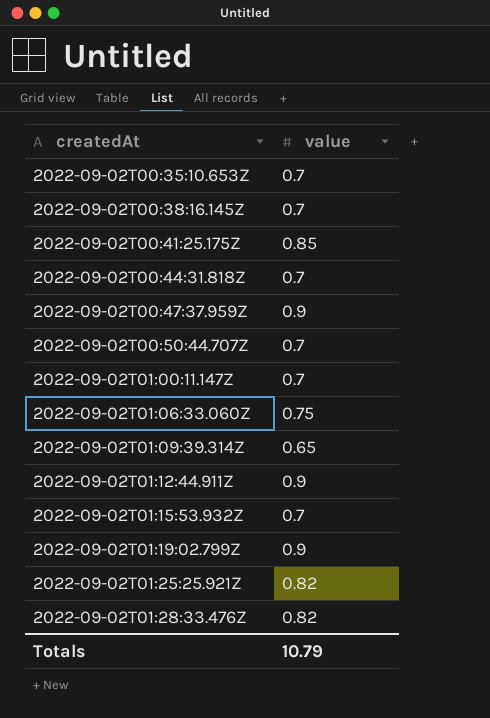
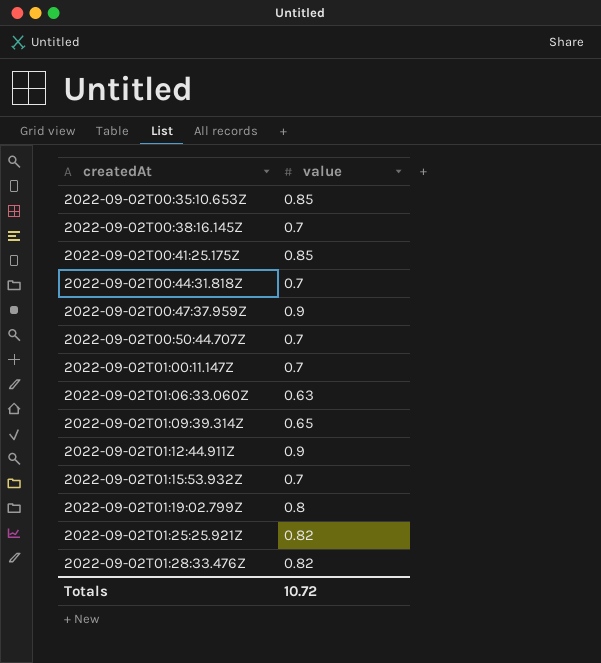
2022-09-02T00:35:10.653Z | value: 0.7 -> 0.85
2022-09-02T01:06:33.060Z | value: 0.75 -> 0.63
2022-09-02T01:19:02.799Z | value: 0.9 -> 0.8
Totals | value: 10.79 -> 10.72

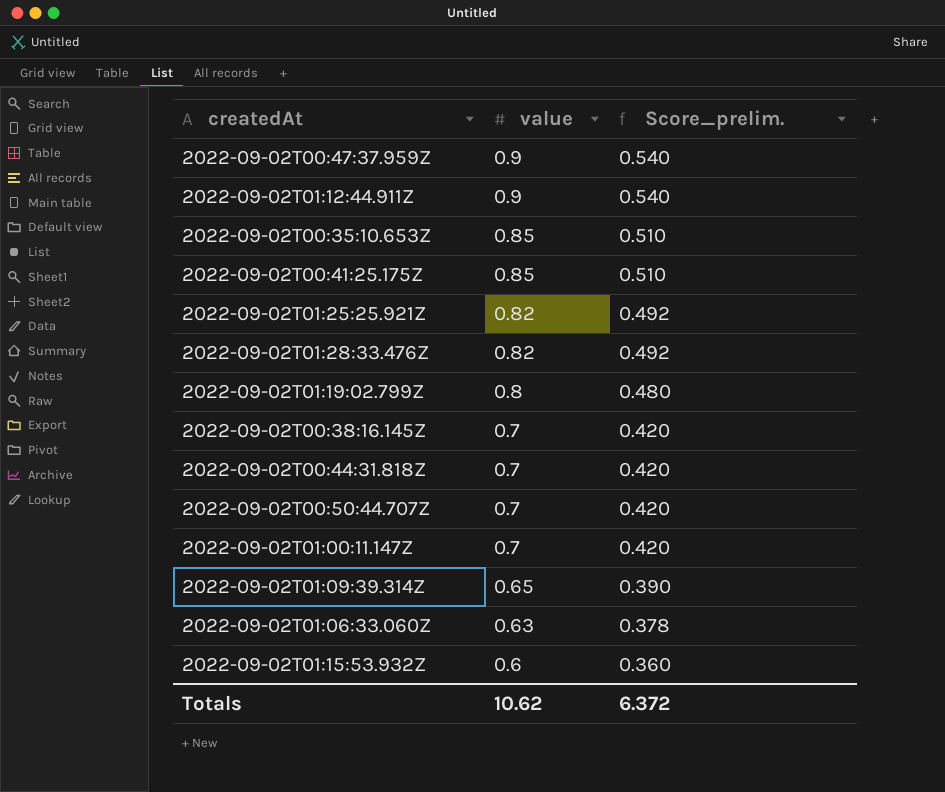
row order: createdAt ascending -> value descending
column Score_prelim. | formula: none -> [value] * 0.6
2022-09-02T01:15:53.932Z | value: 0.7 -> 0.6
Totals | value: 10.72 -> 10.62

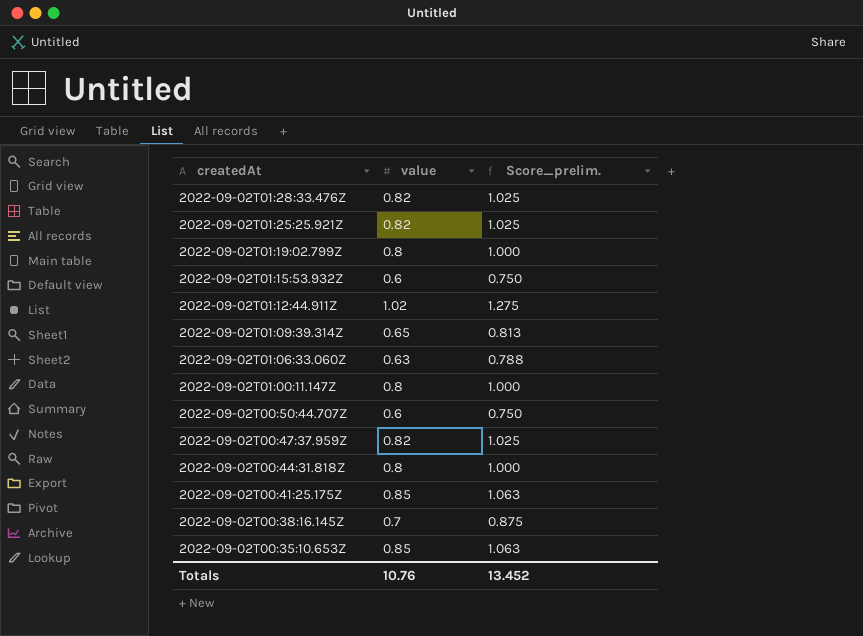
row order: value descending -> createdAt descending
column Score_prelim. | formula: [value] * 0.6 -> [value] * 1.25
2022-09-02T01:12:44.911Z | value: 0.9 -> 1.02
2022-09-02T01:00:11.147Z | value: 0.7 -> 0.8
2022-09-02T00:50:44.707Z | value: 0.7 -> 0.6
2022-09-02T00:47:37.959Z | value: 0.9 -> 0.82
2022-09-02T00:44:31.818Z | value: 0.7 -> 0.8
Totals | value: 10.62 -> 10.76
Totals | Score_prelim.: 6.372 -> 13.452

